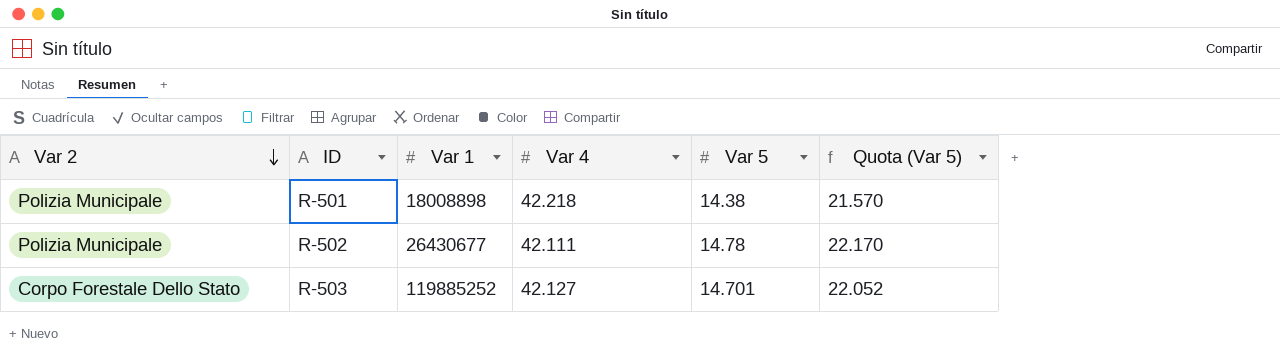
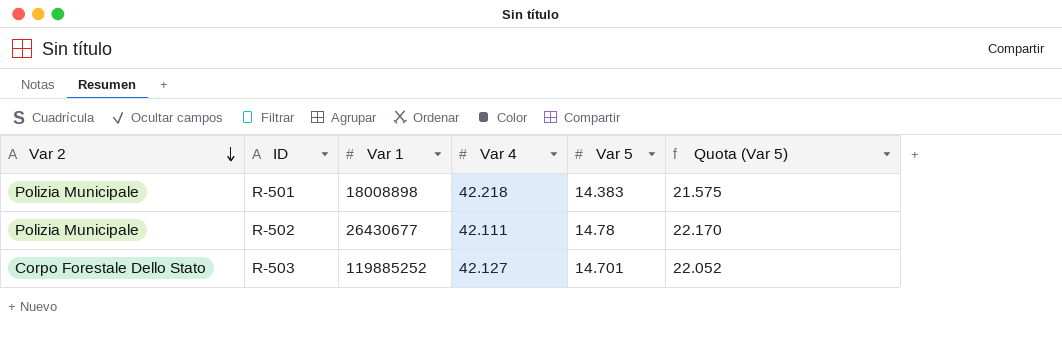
R-501 | Var 5: 14.38 -> 14.383
R-501 | Quota (Var 5): 21.570 -> 21.575

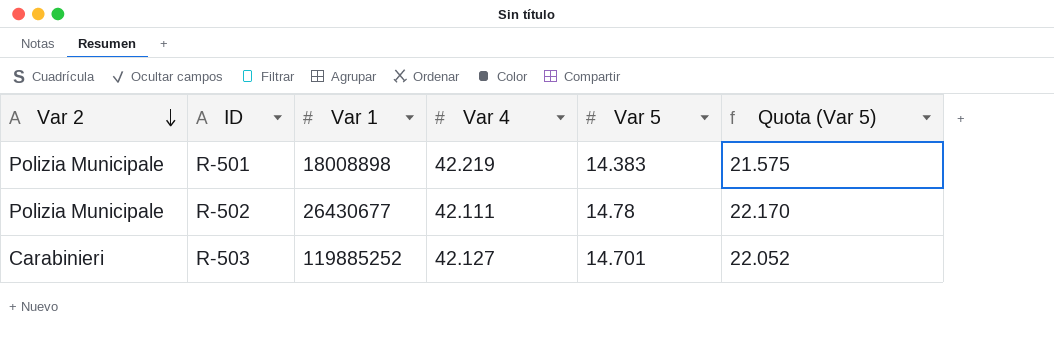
R-501 | Var 4: 42.218 -> 42.219
R-503 | Var 2: Corpo Forestale Dello Stato -> Carabinieri

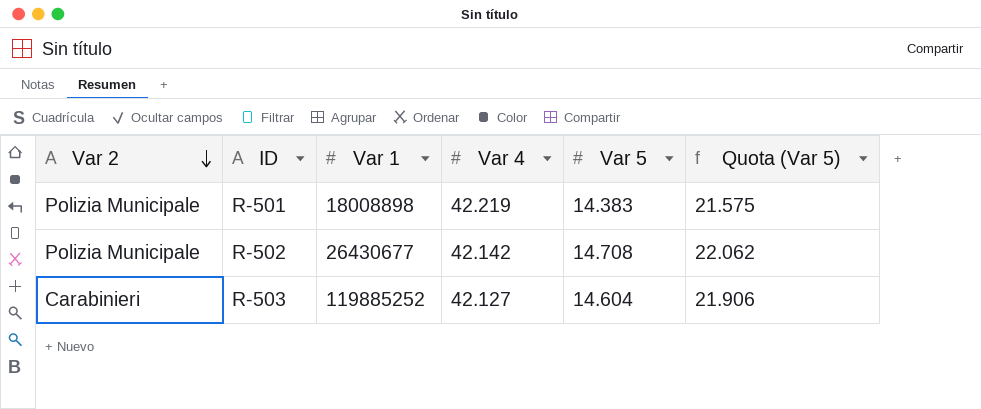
R-502 | Var 4: 42.111 -> 42.142
R-502 | Var 5: 14.78 -> 14.708
R-502 | Quota (Var 5): 22.170 -> 22.062
R-503 | Var 5: 14.701 -> 14.604
R-503 | Quota (Var 5): 22.052 -> 21.906

